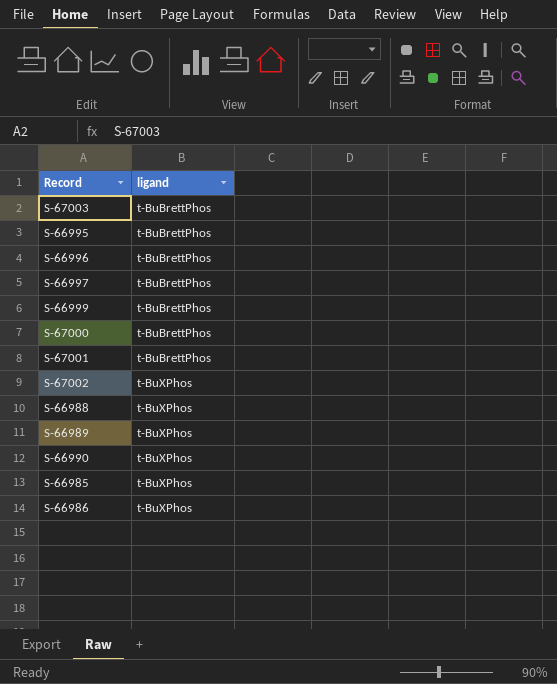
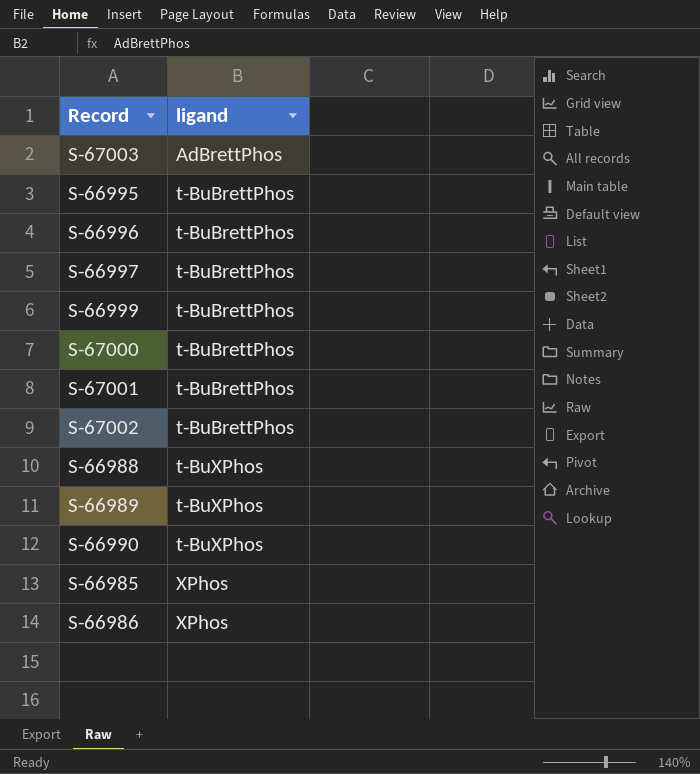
S-67003 | ligand: t-BuBrettPhos -> AdBrettPhos
S-67002 | ligand: t-BuXPhos -> t-BuBrettPhos
S-66985 | ligand: t-BuXPhos -> XPhos
S-66986 | ligand: t-BuXPhos -> XPhos

